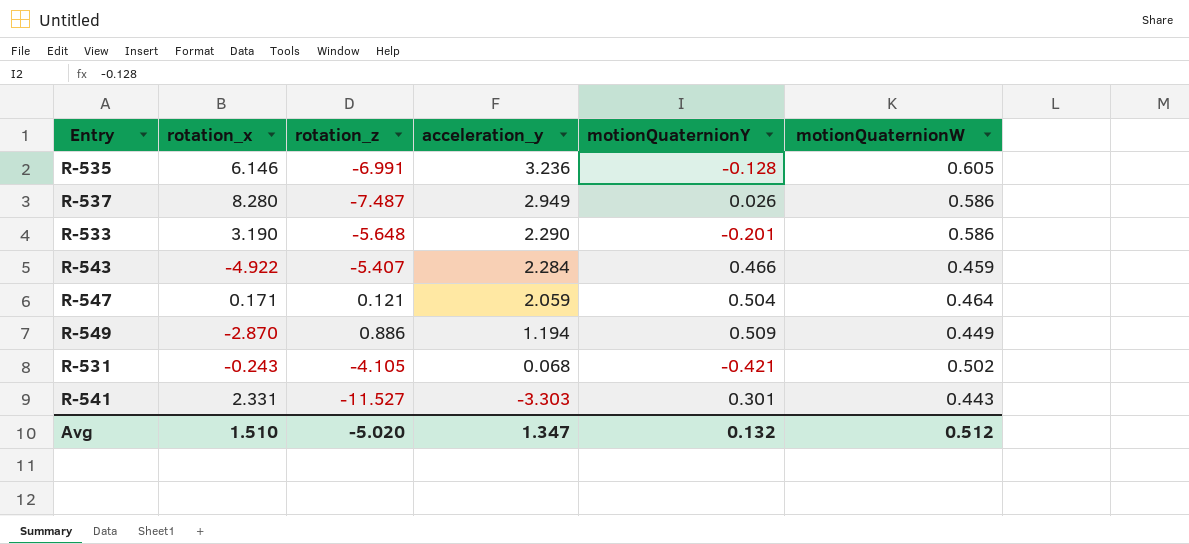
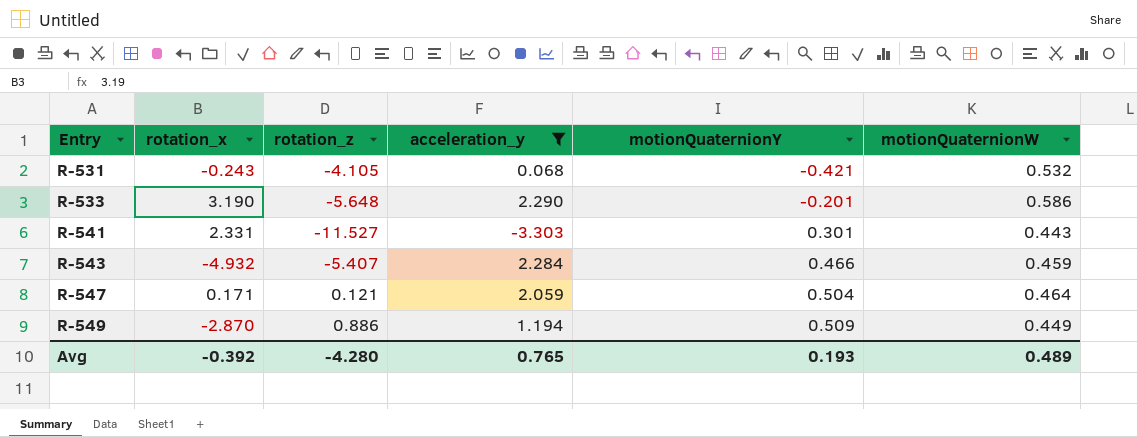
filter: none -> acceleration_y <= 2.290
row order: acceleration_y descending -> Entry ascending
R-531 | motionQuaternionW: 0.502 -> 0.532
R-543 | rotation_x: -4.922 -> -4.932
Avg | rotation_x: 1.510 -> -0.392
Avg | rotation_z: -5.020 -> -4.280
Avg | acceleration_y: 1.347 -> 0.765
Avg | motionQuaternionY: 0.132 -> 0.193
Avg | motionQuaternionW: 0.512 -> 0.489

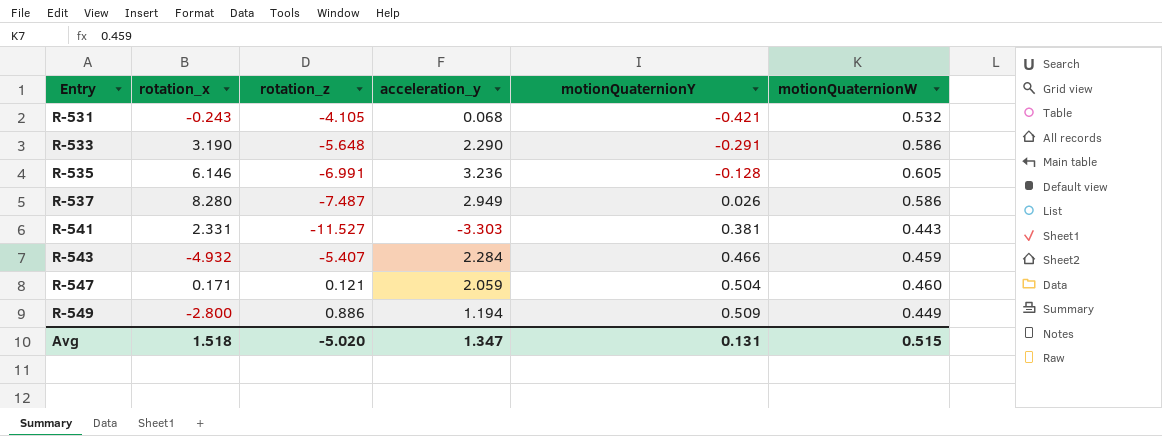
filter: acceleration_y <= 2.290 -> none
R-533 | motionQuaternionY: -0.201 -> -0.291
R-541 | motionQuaternionY: 0.301 -> 0.381
R-547 | motionQuaternionW: 0.464 -> 0.460
R-549 | rotation_x: -2.870 -> -2.800
Avg | rotation_x: -0.392 -> 1.518
Avg | rotation_z: -4.280 -> -5.020
Avg | acceleration_y: 0.765 -> 1.347
Avg | motionQuaternionY: 0.193 -> 0.131
Avg | motionQuaternionW: 0.489 -> 0.515

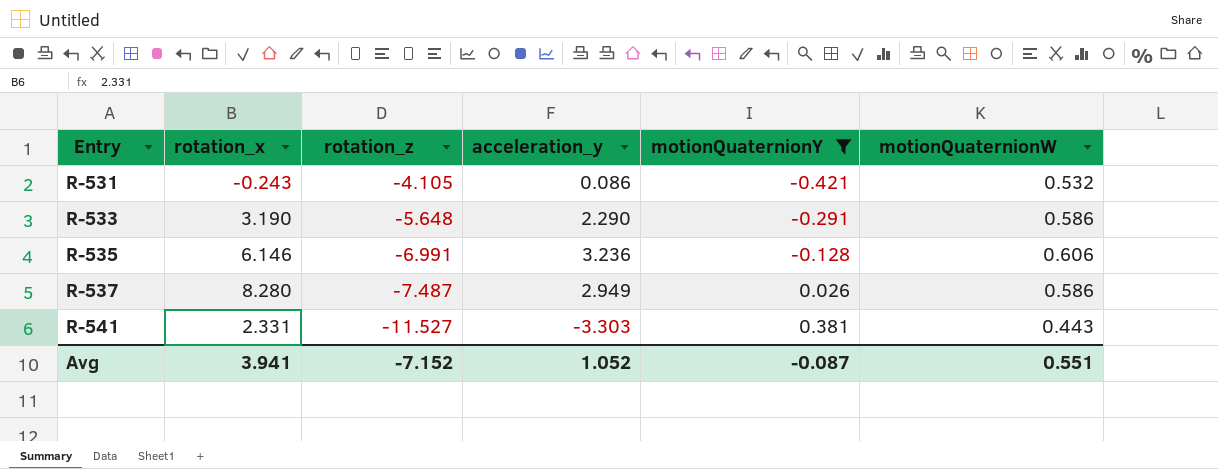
filter: none -> motionQuaternionY <= 0.381
R-531 | acceleration_y: 0.068 -> 0.086
R-535 | motionQuaternionW: 0.605 -> 0.606
Avg | rotation_x: 1.518 -> 3.941
Avg | rotation_z: -5.020 -> -7.152
Avg | acceleration_y: 1.347 -> 1.052
Avg | motionQuaternionY: 0.131 -> -0.087
Avg | motionQuaternionW: 0.515 -> 0.551

